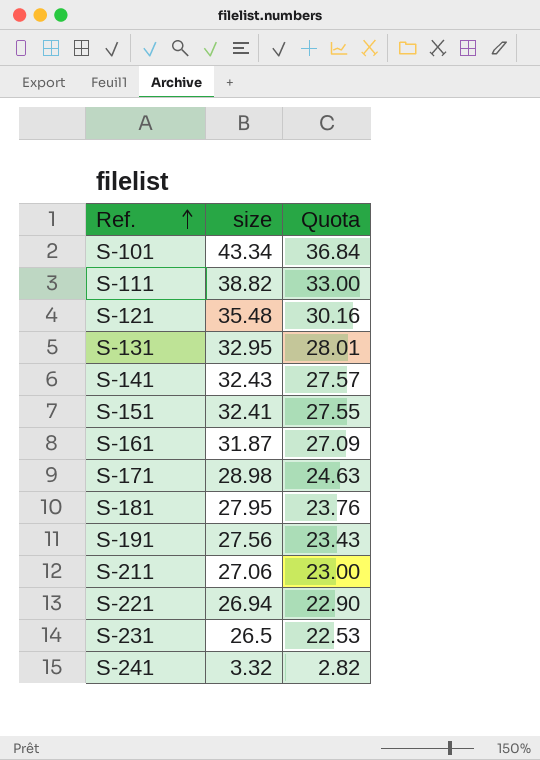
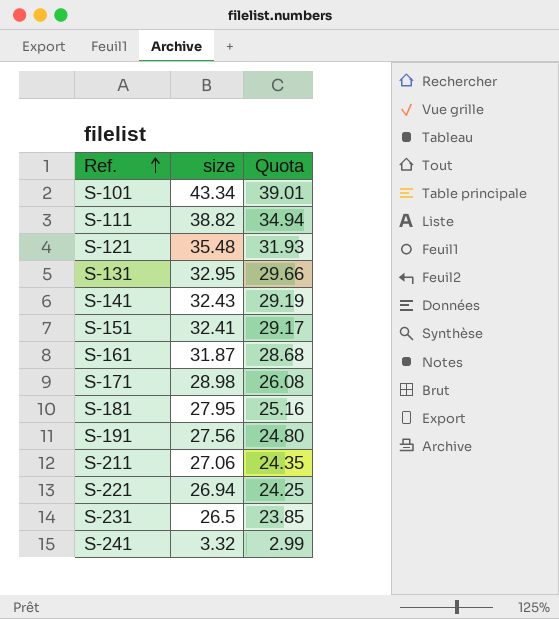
column Quota | formula: [size] * 0.85 -> [size] * 0.9

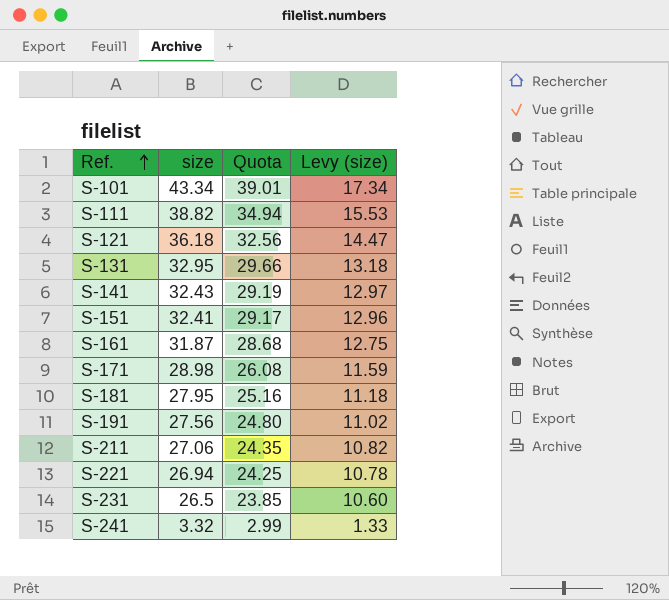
column Levy (size) | formula: none -> [size] * 0.4
S-121 | size: 35.48 -> 36.18
S-121 | Quota: 31.93 -> 32.56

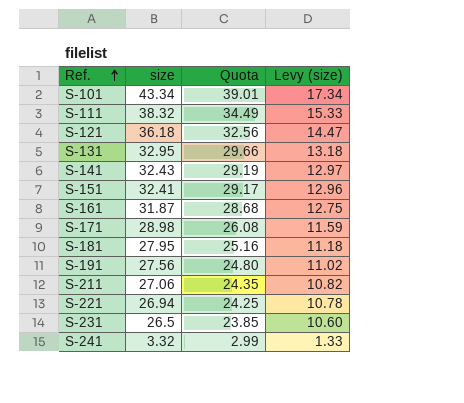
S-111 | size: 38.82 -> 38.32
S-111 | Quota: 34.94 -> 34.49
S-111 | Levy (size): 15.53 -> 15.33

